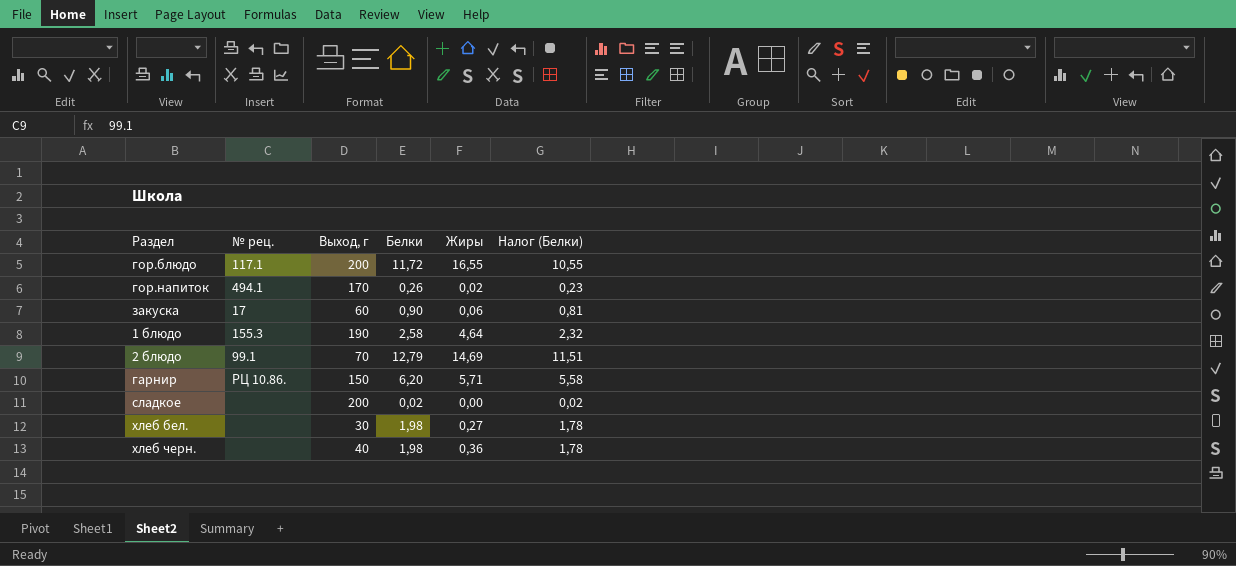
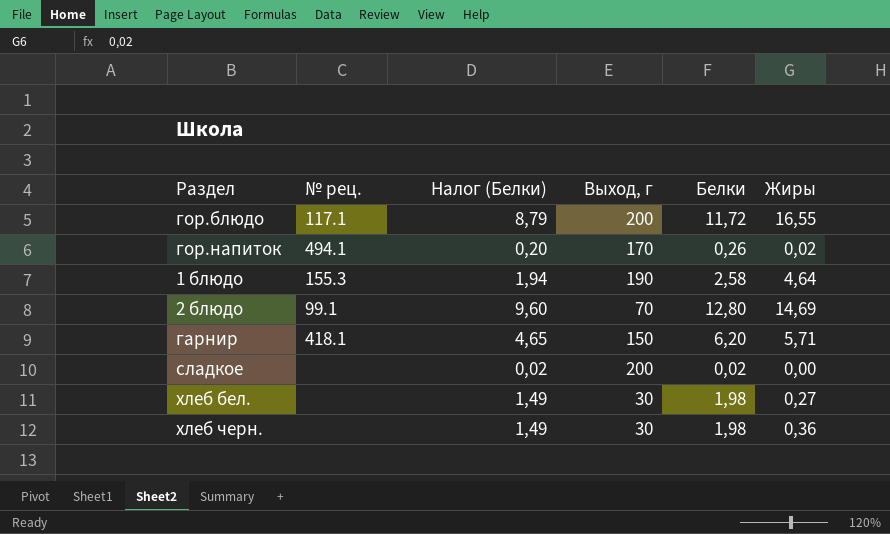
column Налог (Белки) | formula: [Белки] * 0,9 -> [Белки] * 0,75
column Налог (Белки) | position: 6 -> 3
row закуска: 17 | 60 | 0,90 | 0,06 | 0,81 -> none
2 блюдо | Белки: 12,79 -> 12,80
гарнир | № рец.: РЦ 10.86. -> 418.1
хлеб черн. | Выход, г: 40 -> 30

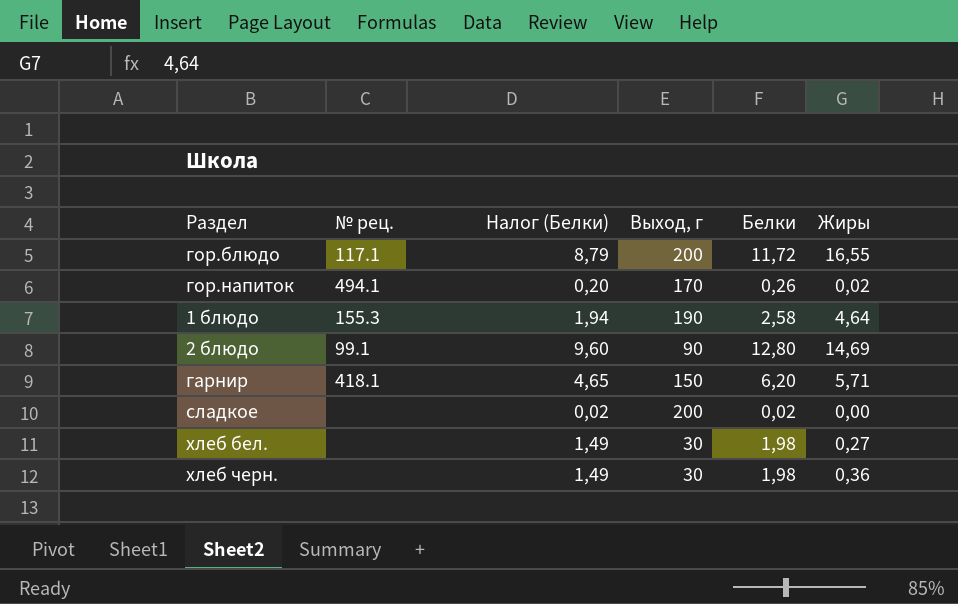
2 блюдо | Выход, г: 70 -> 90

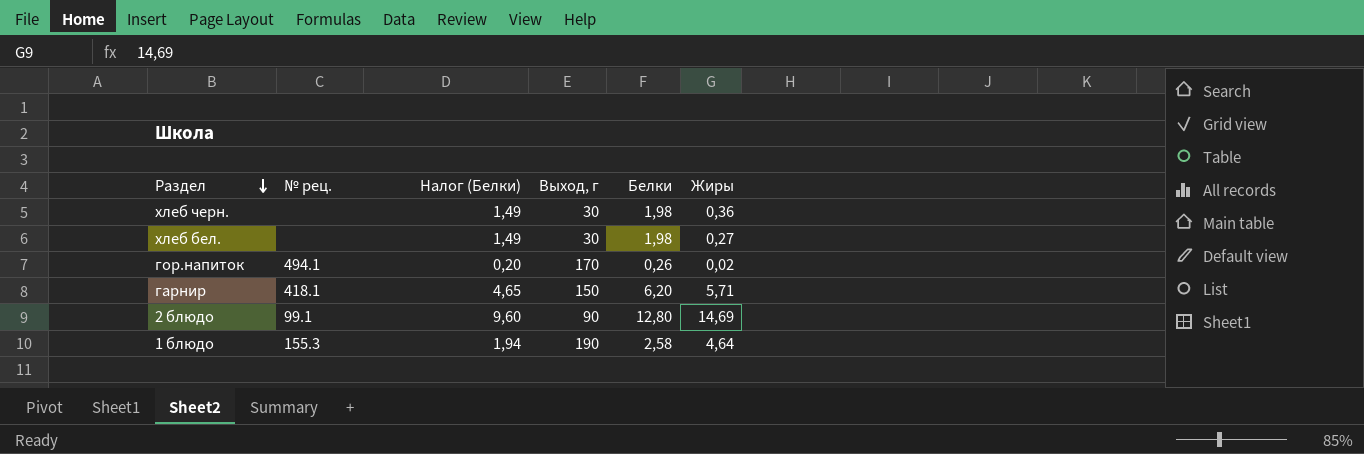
row order: none -> Раздел descending
row гор.блюдо: 117.1 | 8,79 | 200 | 11,72 | 16,55 -> none
row сладкое: none | 0,02 | 200 | 0,02 | 0,00 -> none

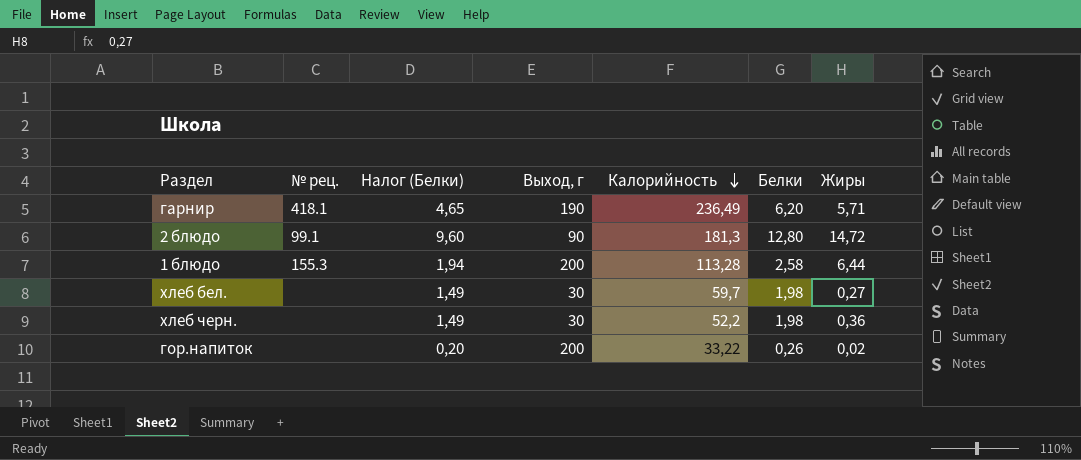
row order: Раздел descending -> Калорийность descending
column Калорийность | position: none -> 5
гарнир | Выход, г: 150 -> 190
2 блюдо | Жиры: 14,69 -> 14,72
1 блюдо | Выход, г: 190 -> 200
1 блюдо | Жиры: 4,64 -> 6,44
гор.напиток | № рец.: 494.1 -> none
гор.напиток | Выход, г: 170 -> 200

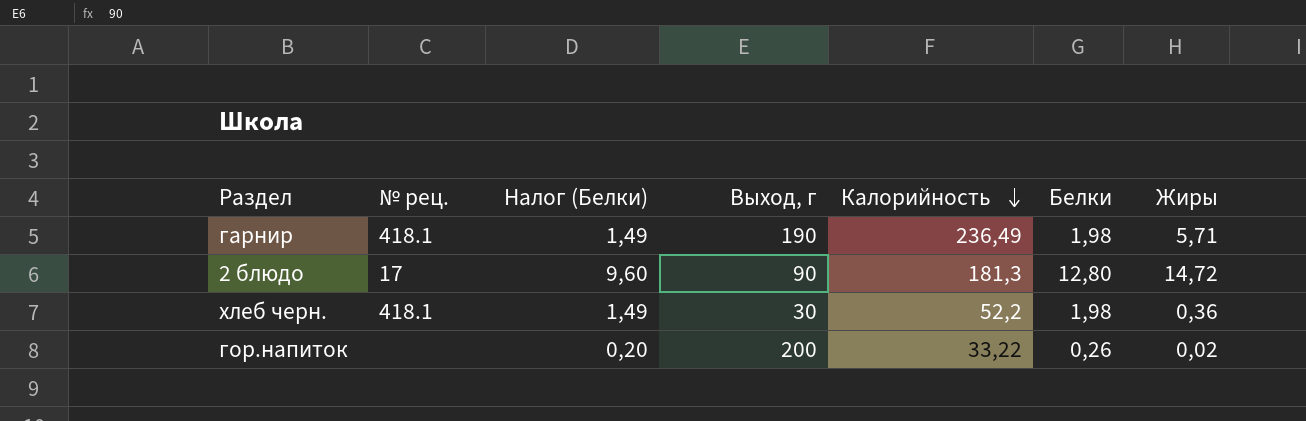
row 1 блюдо: 155.3 | 1,94 | 200 | 113,28 | 2,58 | 6,44 -> none
row хлеб бел.: none | 1,49 | 30 | 59,7 | 1,98 | 0,27 -> none
гарнир | Налог (Белки): 4,65 -> 1,49
гарнир | Белки: 6,20 -> 1,98
2 блюдо | № рец.: 99.1 -> 17
хлеб черн. | № рец.: none -> 418.1

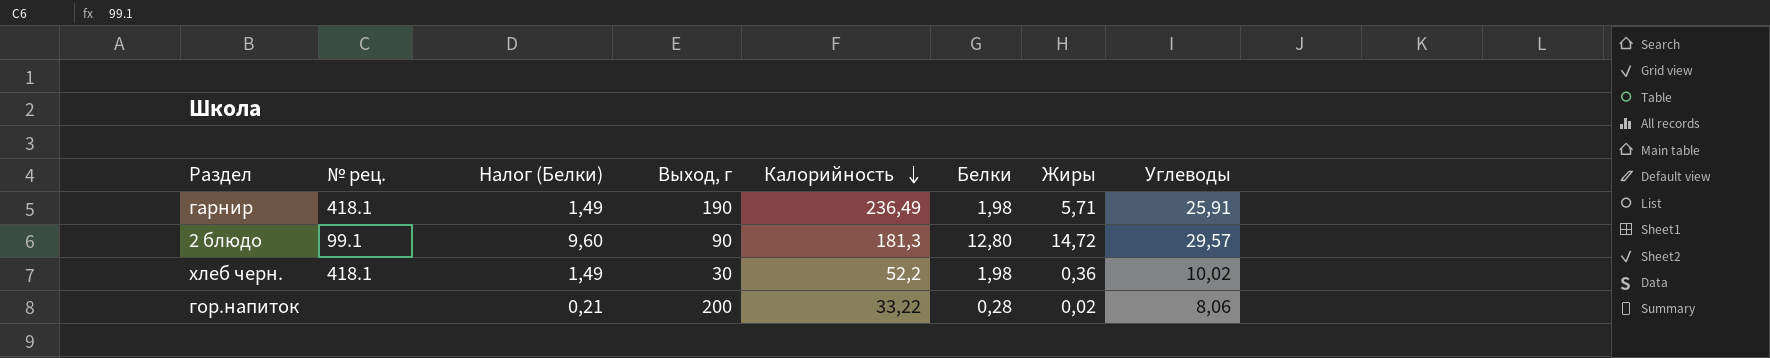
column Углеводы | position: none -> 8
2 блюдо | № рец.: 17 -> 99.1
гор.напиток | Налог (Белки): 0,20 -> 0,21
гор.напиток | Белки: 0,26 -> 0,28

